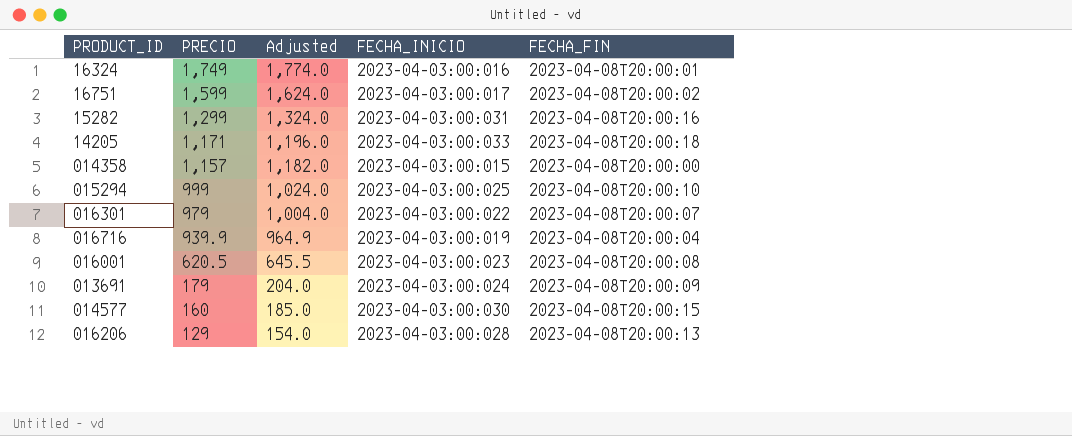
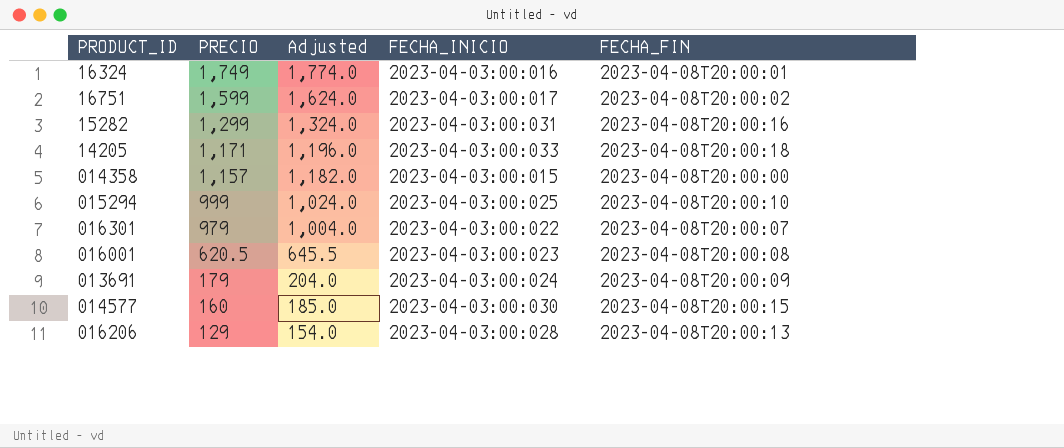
row 016716: 939.9 | 964.9 | 2023-04-03:00:019 | 2023-04-08T20:00:04 -> none

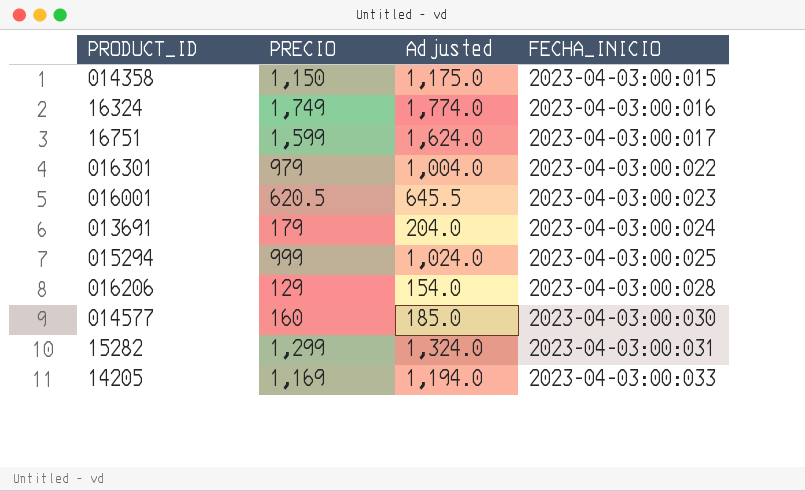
row order: PRECIO descending -> FECHA_INICIO ascending
column FECHA_FIN | position: 5 -> none
014358 | PRECIO: 1,157 -> 1,150
014358 | Adjusted: 1,182.0 -> 1,175.0
14205 | PRECIO: 1,171 -> 1,169
14205 | Adjusted: 1,196.0 -> 1,194.0

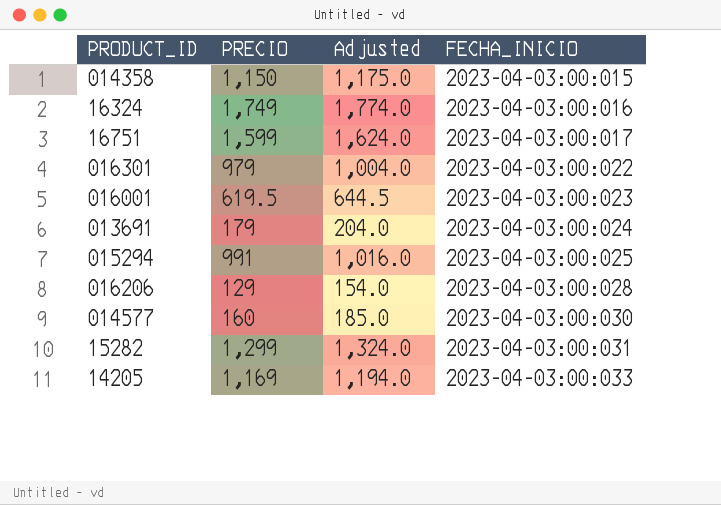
016001 | PRECIO: 620.5 -> 619.5
016001 | Adjusted: 645.5 -> 644.5
015294 | PRECIO: 999 -> 991
015294 | Adjusted: 1,024.0 -> 1,016.0

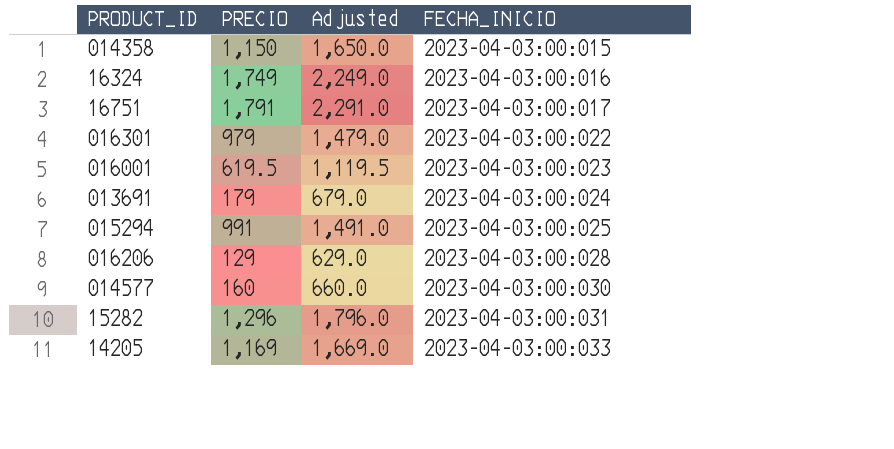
column Adjusted | formula: [PRECIO] + 25 -> [PRECIO] + 500
16751 | PRECIO: 1,599 -> 1,791
15282 | PRECIO: 1,299 -> 1,296

